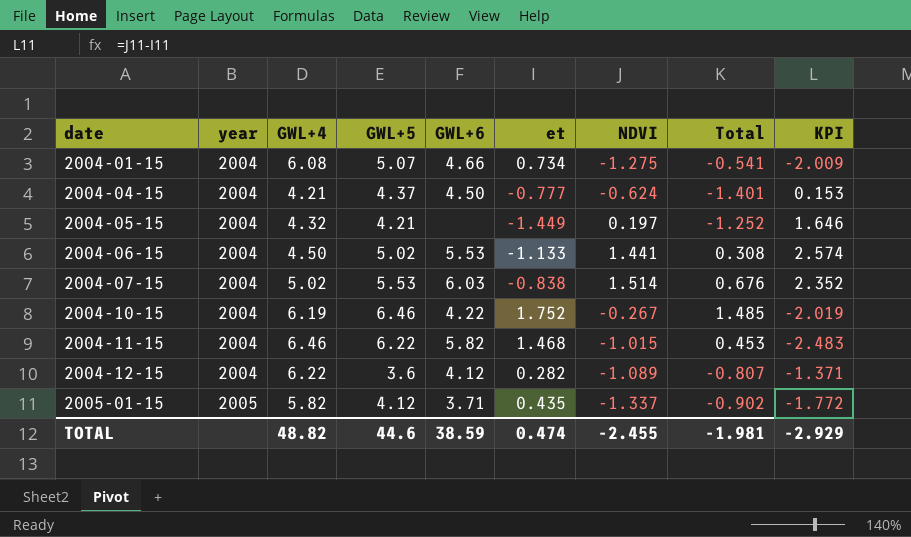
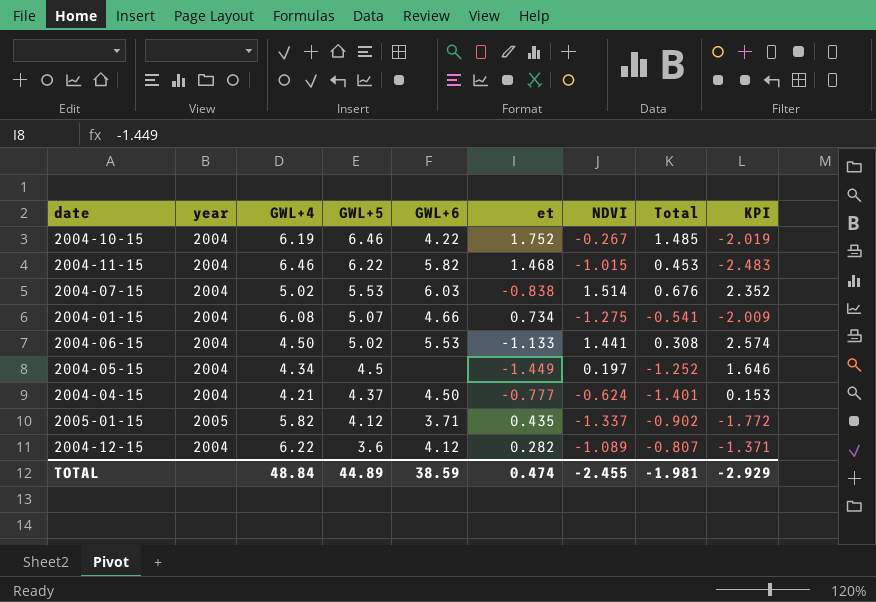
row order: date ascending -> GWL+5 descending
2004-05-15 | GWL+4: 4.32 -> 4.34
2004-05-15 | GWL+5: 4.21 -> 4.5
TOTAL | GWL+4: 48.82 -> 48.84
TOTAL | GWL+5: 44.6 -> 44.89

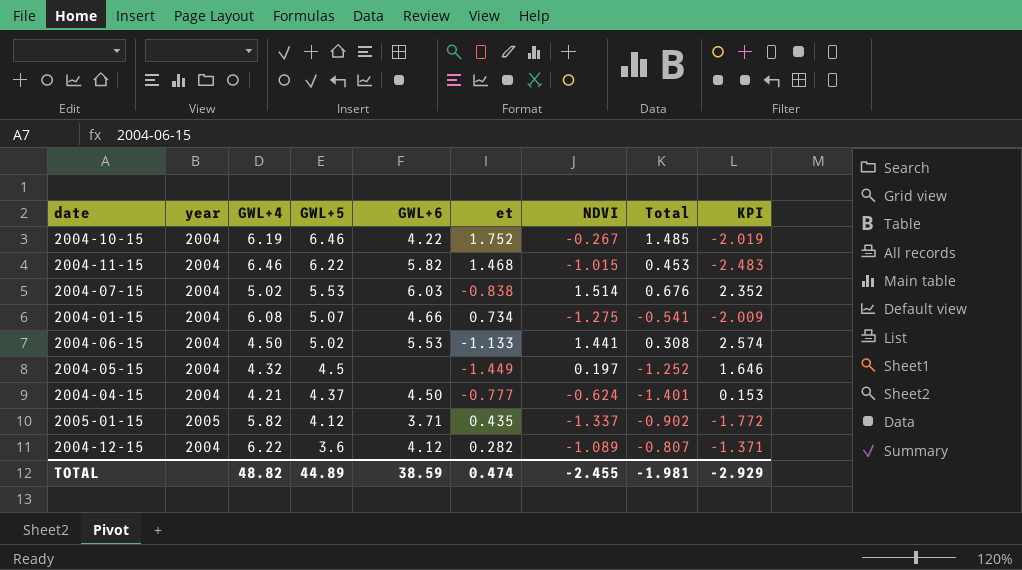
2004-05-15 | GWL+4: 4.34 -> 4.32
TOTAL | GWL+4: 48.84 -> 48.82

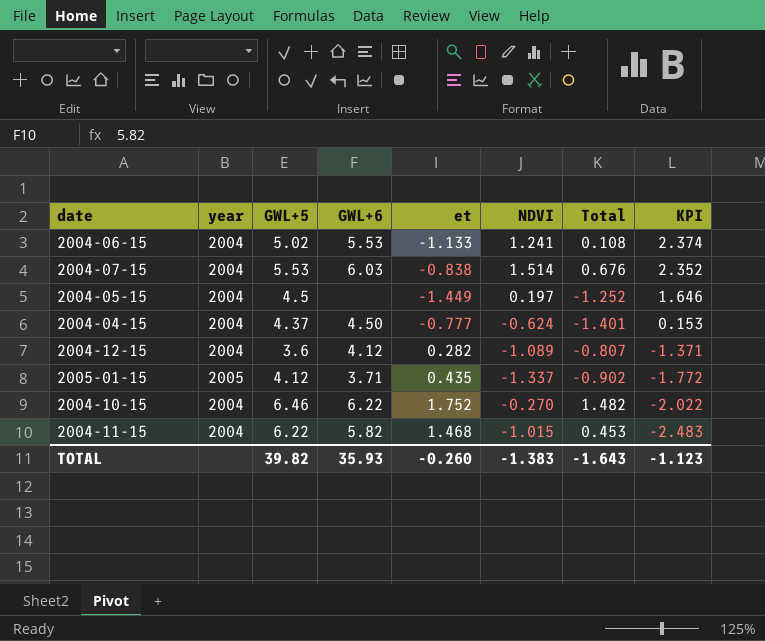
row order: GWL+5 descending -> KPI descending
column GWL+4 | position: 3 -> none
row 2004-01-15: 2004 | 6.08 | 5.07 | 4.66 | 0.734 | -1.275 | -0.541 | -2.009 -> none
2004-06-15 | NDVI: 1.441 -> 1.241
2004-06-15 | Total: 0.308 -> 0.108
2004-06-15 | KPI: 2.574 -> 2.374
2004-10-15 | GWL+6: 4.22 -> 6.22
2004-10-15 | NDVI: -0.267 -> -0.270
2004-10-15 | Total: 1.485 -> 1.482
2004-10-15 | KPI: -2.019 -> -2.022
TOTAL | GWL+5: 44.89 -> 39.82
TOTAL | GWL+6: 38.59 -> 35.93
TOTAL | et: 0.474 -> -0.260
TOTAL | NDVI: -2.455 -> -1.383
TOTAL | Total: -1.981 -> -1.643
TOTAL | KPI: -2.929 -> -1.123

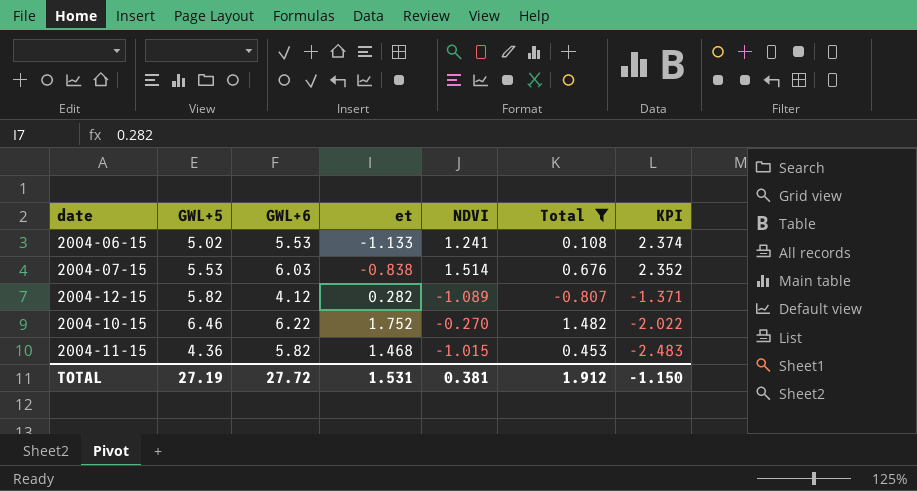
filter: none -> Total >= -0.807
column year | position: 2 -> none
2004-12-15 | GWL+5: 3.6 -> 5.82
2004-11-15 | GWL+5: 6.22 -> 4.36
TOTAL | GWL+5: 39.82 -> 27.19
TOTAL | GWL+6: 35.93 -> 27.72
TOTAL | et: -0.260 -> 1.531
TOTAL | NDVI: -1.383 -> 0.381
TOTAL | Total: -1.643 -> 1.912
TOTAL | KPI: -1.123 -> -1.150

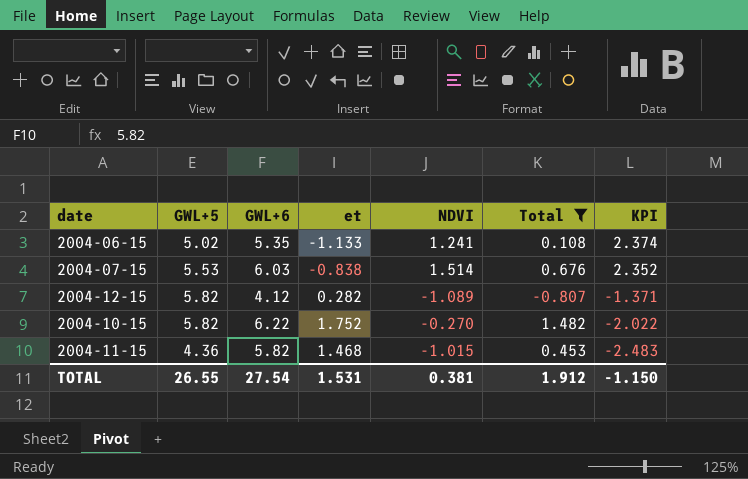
2004-06-15 | GWL+6: 5.53 -> 5.35
2004-10-15 | GWL+5: 6.46 -> 5.82
TOTAL | GWL+5: 27.19 -> 26.55
TOTAL | GWL+6: 27.72 -> 27.54

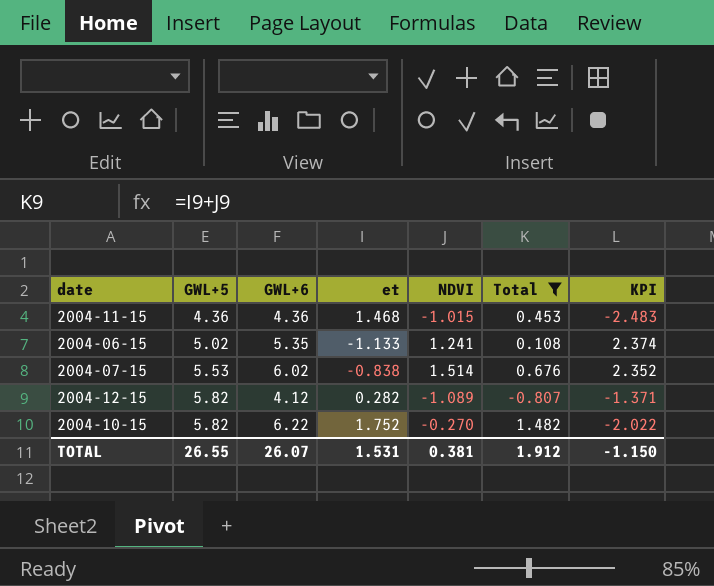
row order: KPI descending -> GWL+5 ascending
2004-11-15 | GWL+6: 5.82 -> 4.36
2004-07-15 | GWL+6: 6.03 -> 6.02
TOTAL | GWL+6: 27.54 -> 26.07

